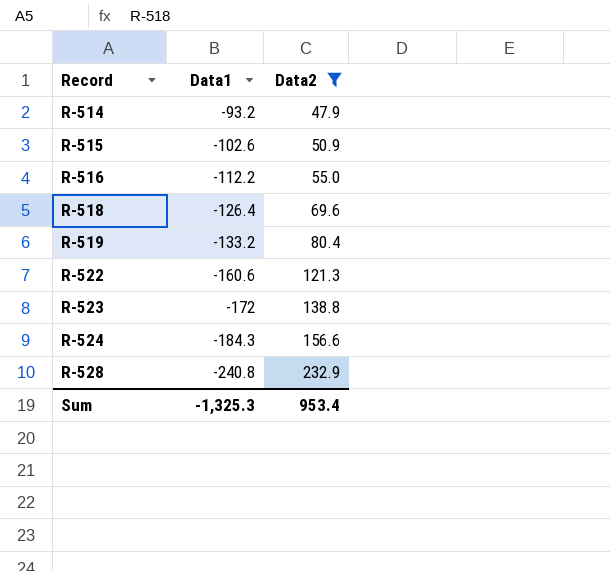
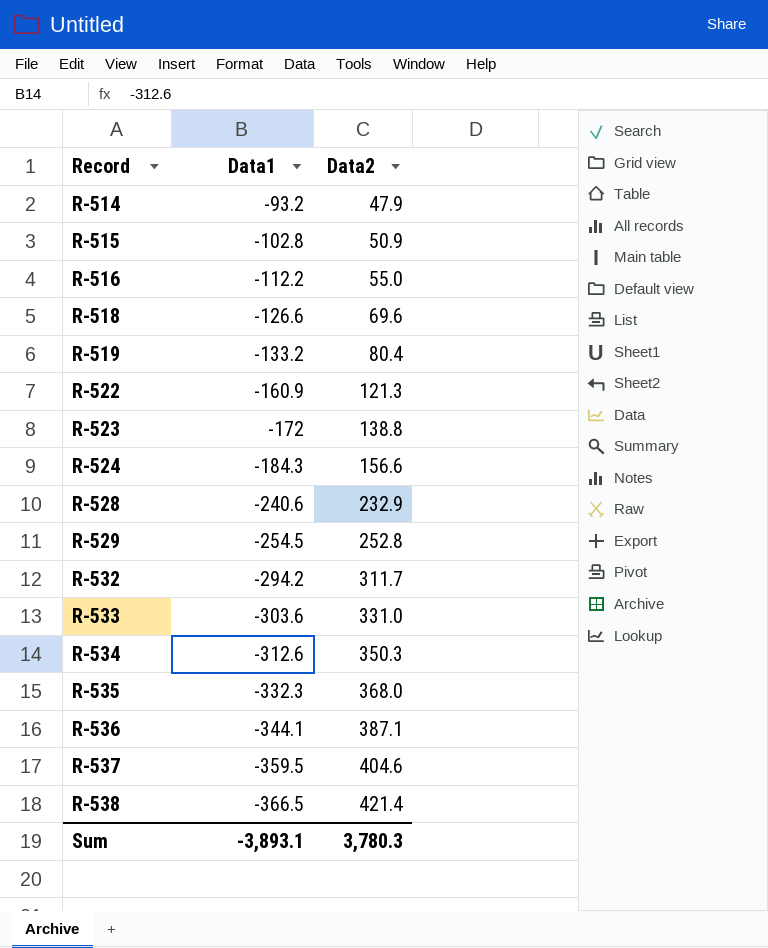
filter: Data2 <= 232.9 -> none
R-515 | Data1: -102.6 -> -102.8
R-518 | Data1: -126.4 -> -126.6
R-522 | Data1: -160.6 -> -160.9
R-528 | Data1: -240.8 -> -240.6
Sum | Data1: -1,325.3 -> -3,893.1
Sum | Data2: 953.4 -> 3,780.3

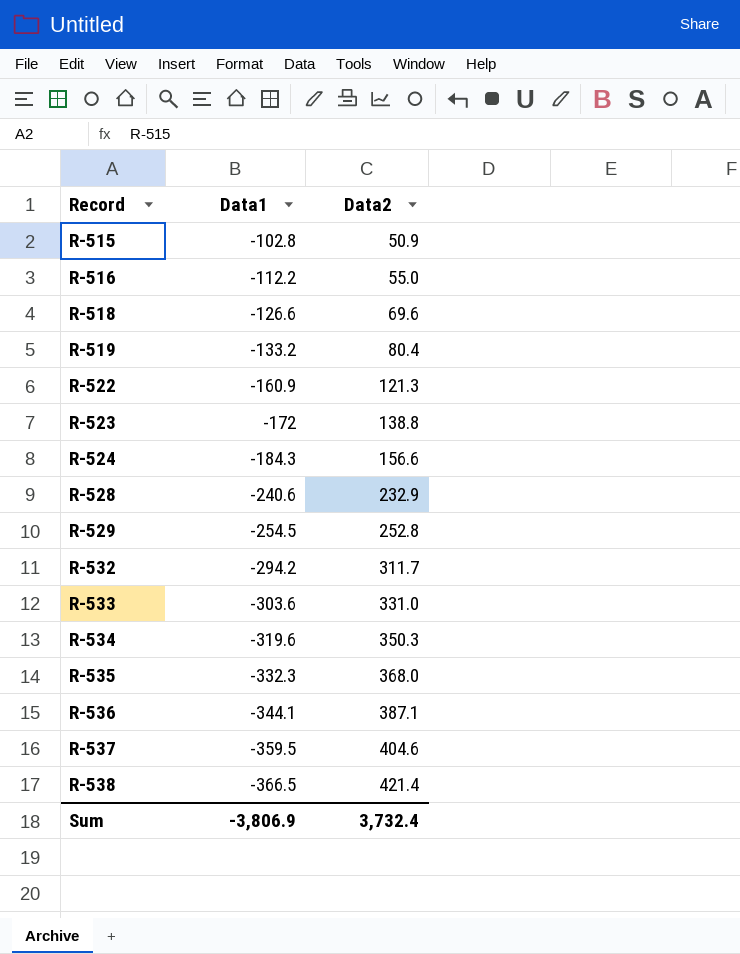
row R-514: -93.2 | 47.9 -> none
R-534 | Data1: -312.6 -> -319.6
Sum | Data1: -3,893.1 -> -3,806.9
Sum | Data2: 3,780.3 -> 3,732.4

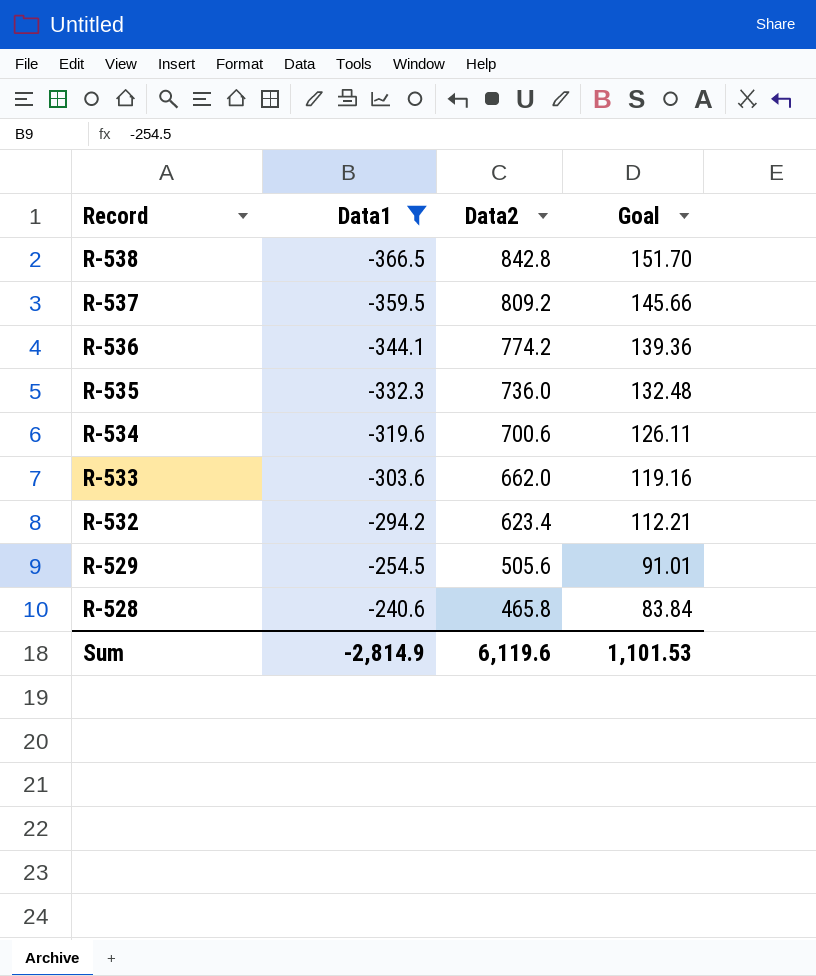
filter: none -> Data1 <= -240.6
row order: Record ascending -> Record descending
column Goal | formula: none -> [Data2] * 0.18
R-538 | Data2: 421.4 -> 842.8
R-537 | Data2: 404.6 -> 809.2
R-536 | Data2: 387.1 -> 774.2
R-535 | Data2: 368.0 -> 736.0
R-534 | Data2: 350.3 -> 700.6
R-533 | Data2: 331.0 -> 662.0
R-532 | Data2: 311.7 -> 623.4
R-529 | Data2: 252.8 -> 505.6
R-528 | Data2: 232.9 -> 465.8
Sum | Data1: -3,806.9 -> -2,814.9
Sum | Data2: 3,732.4 -> 6,119.6

